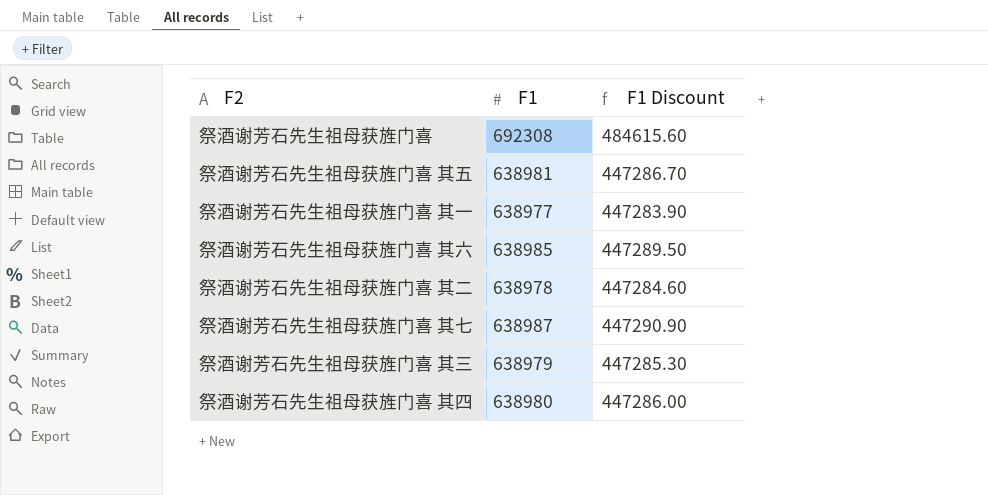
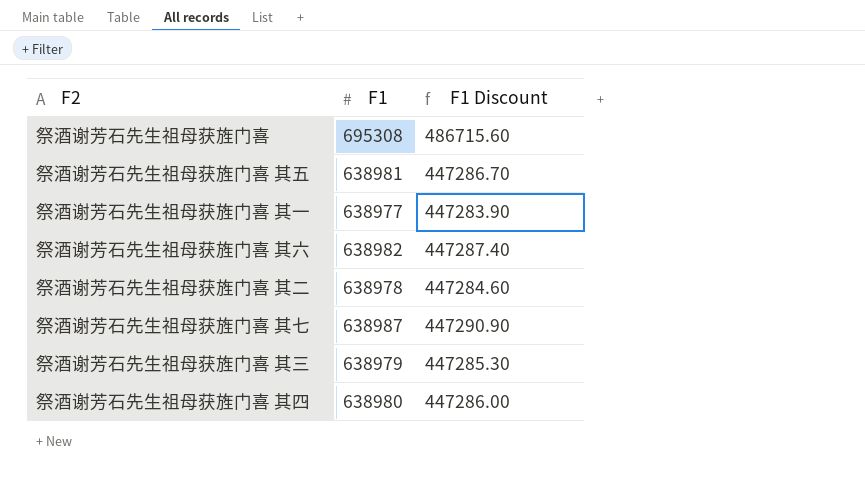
祭酒谢芳石先生祖母获旌门喜 | F1: 692308 -> 695308
祭酒谢芳石先生祖母获旌门喜 | F1 Discount: 484615.60 -> 486715.60
祭酒谢芳石先生祖母获旌门喜 其六 | F1: 638985 -> 638982
祭酒谢芳石先生祖母获旌门喜 其六 | F1 Discount: 447289.50 -> 447287.40

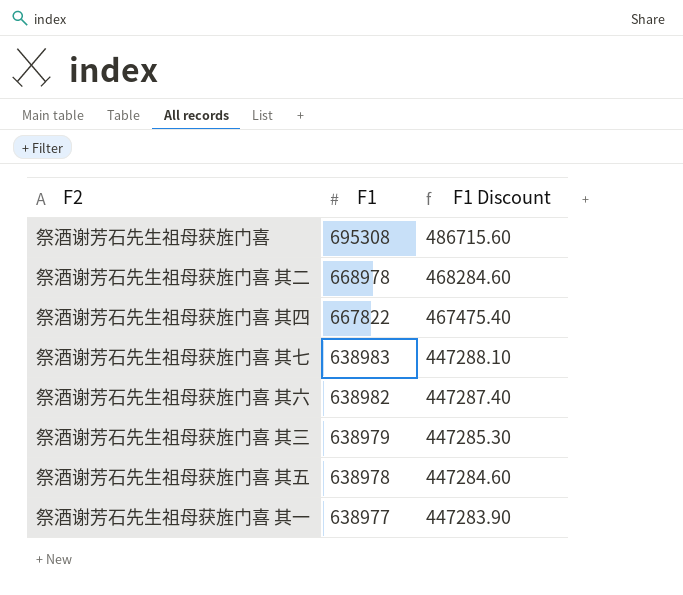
row order: none -> F1 descending
祭酒谢芳石先生祖母获旌门喜 其二 | F1: 638978 -> 668978
祭酒谢芳石先生祖母获旌门喜 其二 | F1 Discount: 447284.60 -> 468284.60
祭酒谢芳石先生祖母获旌门喜 其四 | F1: 638980 -> 667822
祭酒谢芳石先生祖母获旌门喜 其四 | F1 Discount: 447286.00 -> 467475.40
祭酒谢芳石先生祖母获旌门喜 其七 | F1: 638987 -> 638983
祭酒谢芳石先生祖母获旌门喜 其七 | F1 Discount: 447290.90 -> 447288.10
祭酒谢芳石先生祖母获旌门喜 其五 | F1: 638981 -> 638978
祭酒谢芳石先生祖母获旌门喜 其五 | F1 Discount: 447286.70 -> 447284.60

